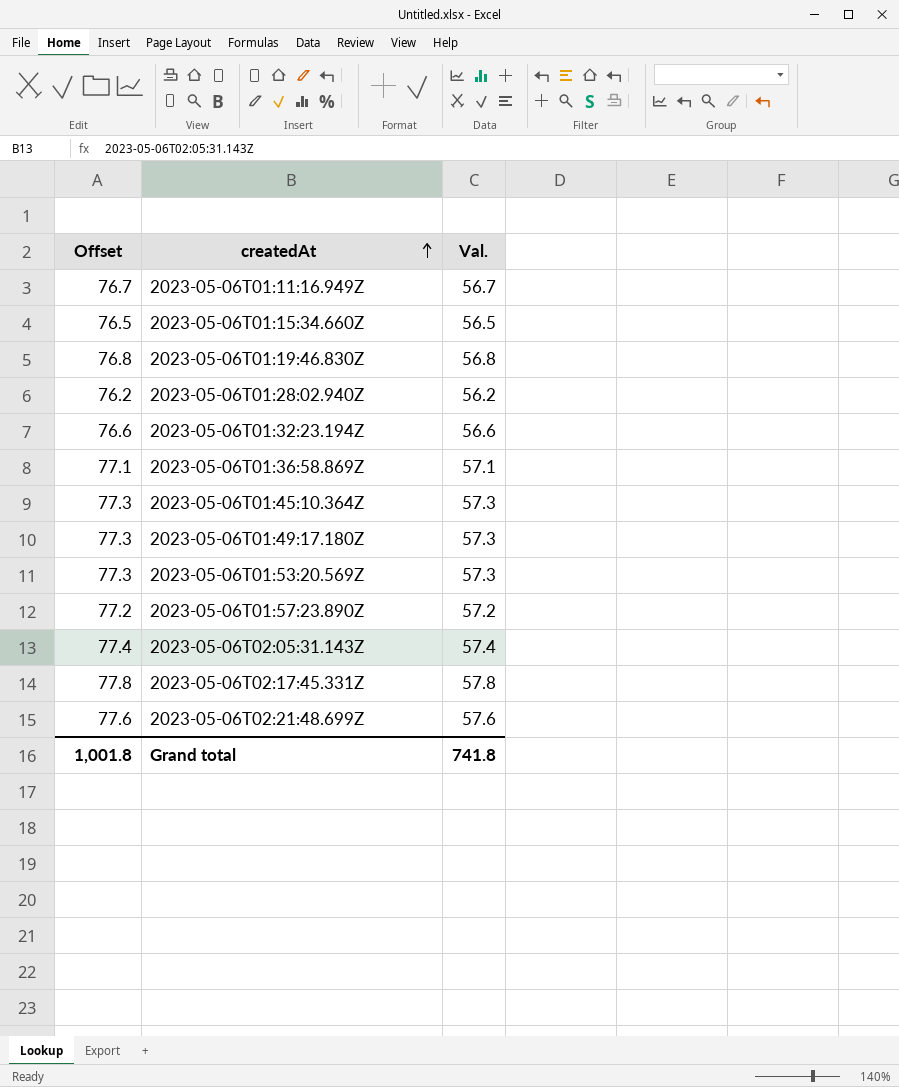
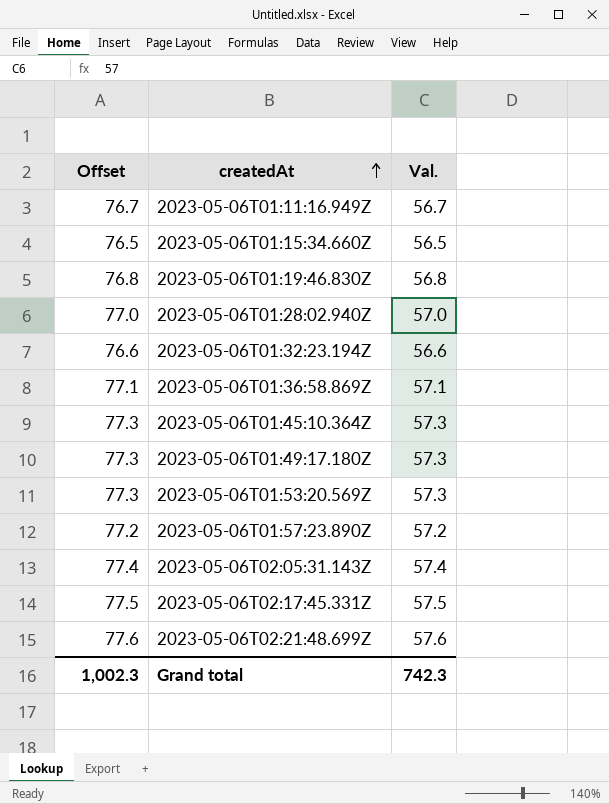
2023-05-06T01:28:02.940Z | Offset: 76.2 -> 77.0
2023-05-06T01:28:02.940Z | Val.: 56.2 -> 57.0
2023-05-06T02:17:45.331Z | Offset: 77.8 -> 77.5
2023-05-06T02:17:45.331Z | Val.: 57.8 -> 57.5
Grand total | Offset: 1,001.8 -> 1,002.3
Grand total | Val.: 741.8 -> 742.3

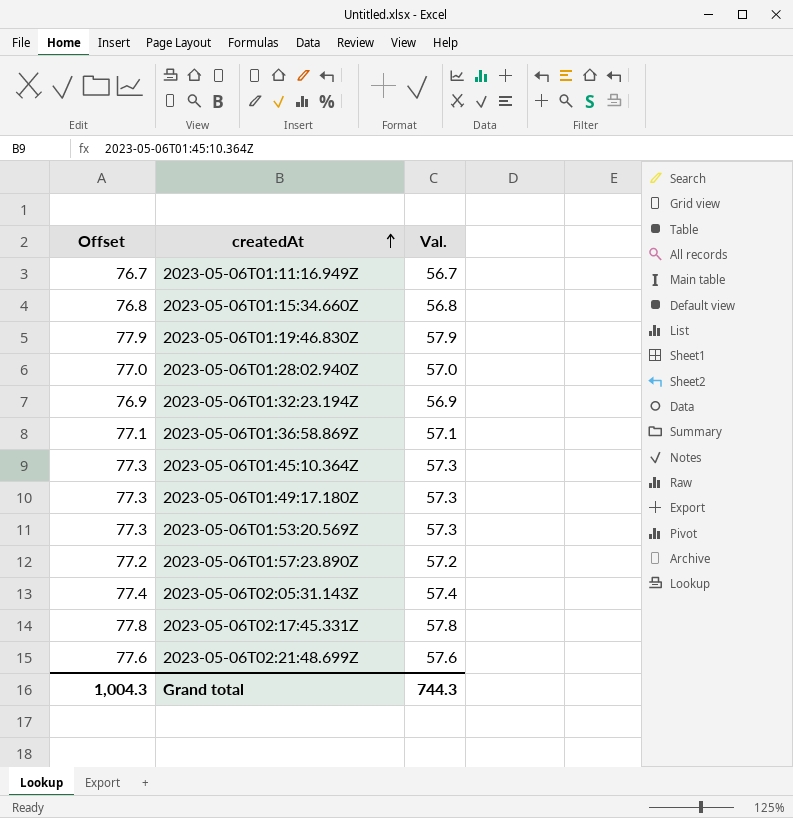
2023-05-06T01:15:34.660Z | Offset: 76.5 -> 76.8
2023-05-06T01:15:34.660Z | Val.: 56.5 -> 56.8
2023-05-06T01:19:46.830Z | Offset: 76.8 -> 77.9
2023-05-06T01:19:46.830Z | Val.: 56.8 -> 57.9
2023-05-06T01:32:23.194Z | Offset: 76.6 -> 76.9
2023-05-06T01:32:23.194Z | Val.: 56.6 -> 56.9
2023-05-06T02:17:45.331Z | Offset: 77.5 -> 77.8
2023-05-06T02:17:45.331Z | Val.: 57.5 -> 57.8
Grand total | Offset: 1,002.3 -> 1,004.3
Grand total | Val.: 742.3 -> 744.3

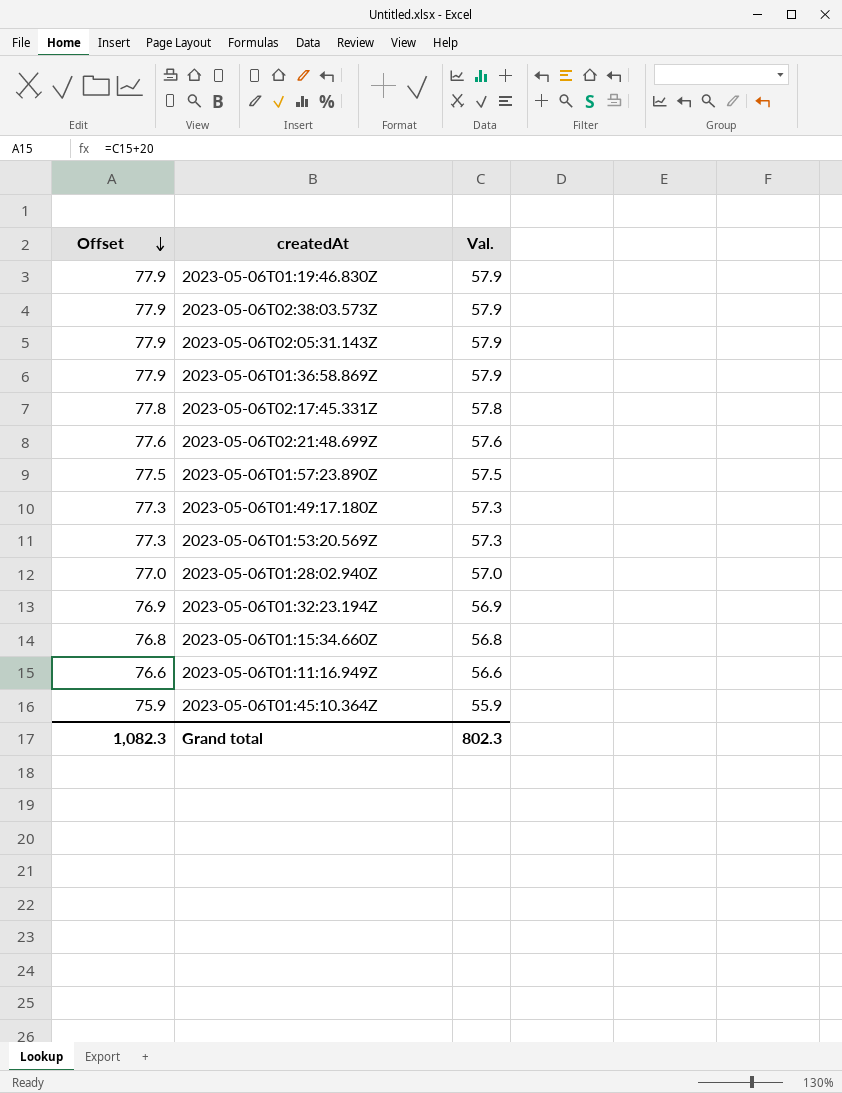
row order: createdAt ascending -> Offset descending
row 2023-05-06T02:38:03.573Z: none -> 77.9 | 57.9
2023-05-06T02:05:31.143Z | Offset: 77.4 -> 77.9
2023-05-06T02:05:31.143Z | Val.: 57.4 -> 57.9
2023-05-06T01:36:58.869Z | Offset: 77.1 -> 77.9
2023-05-06T01:36:58.869Z | Val.: 57.1 -> 57.9
2023-05-06T01:57:23.890Z | Offset: 77.2 -> 77.5
2023-05-06T01:57:23.890Z | Val.: 57.2 -> 57.5
2023-05-06T01:11:16.949Z | Offset: 76.7 -> 76.6
2023-05-06T01:11:16.949Z | Val.: 56.7 -> 56.6
2023-05-06T01:45:10.364Z | Offset: 77.3 -> 75.9
2023-05-06T01:45:10.364Z | Val.: 57.3 -> 55.9
Grand total | Offset: 1,004.3 -> 1,082.3
Grand total | Val.: 744.3 -> 802.3

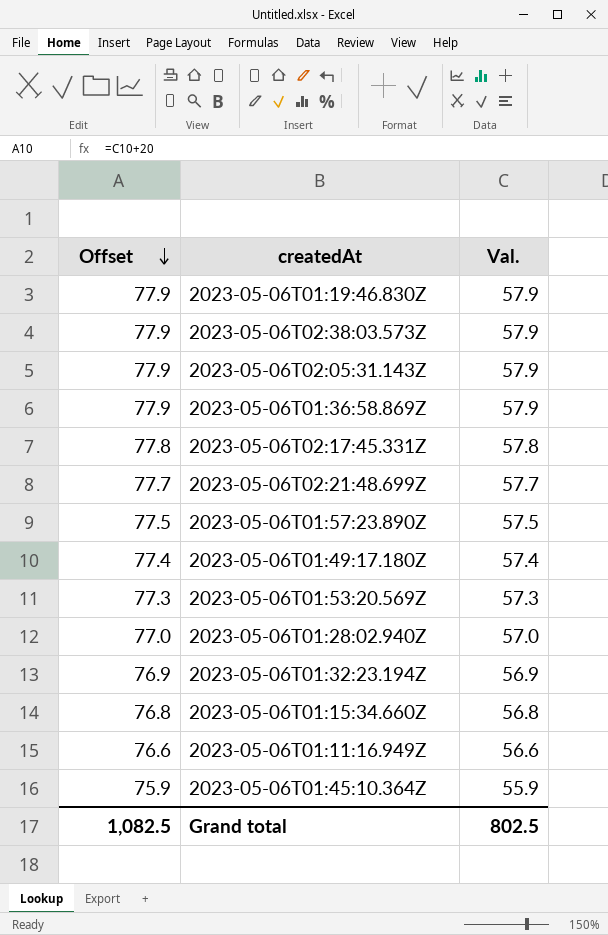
2023-05-06T02:21:48.699Z | Offset: 77.6 -> 77.7
2023-05-06T02:21:48.699Z | Val.: 57.6 -> 57.7
2023-05-06T01:49:17.180Z | Offset: 77.3 -> 77.4
2023-05-06T01:49:17.180Z | Val.: 57.3 -> 57.4
Grand total | Offset: 1,082.3 -> 1,082.5
Grand total | Val.: 802.3 -> 802.5

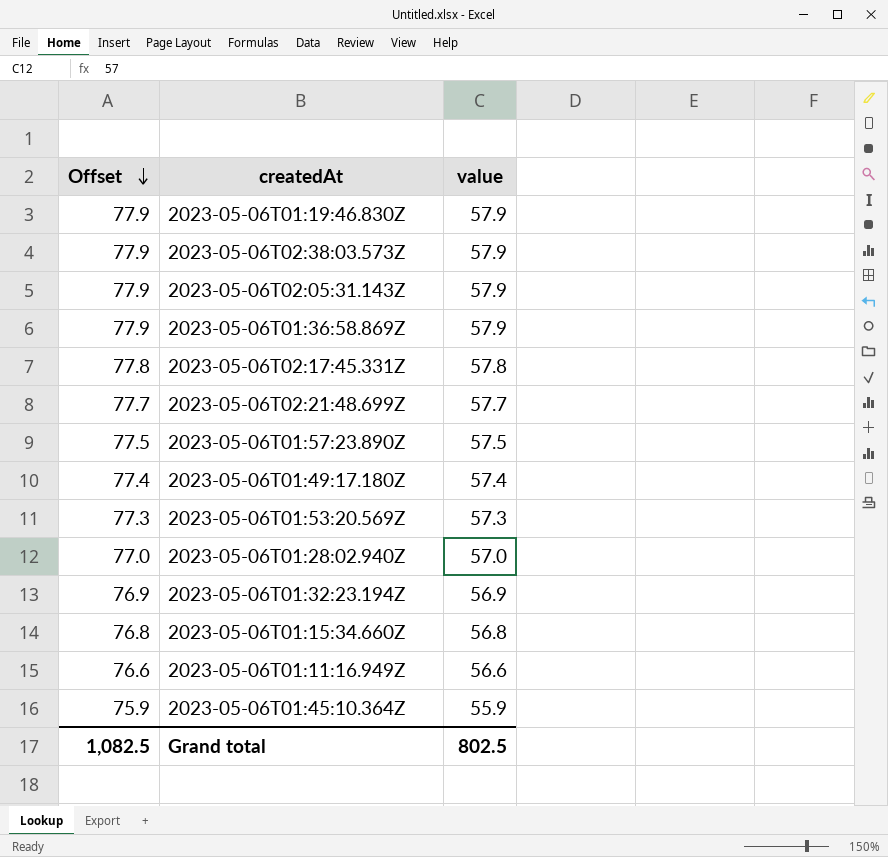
column name: Val. -> value

